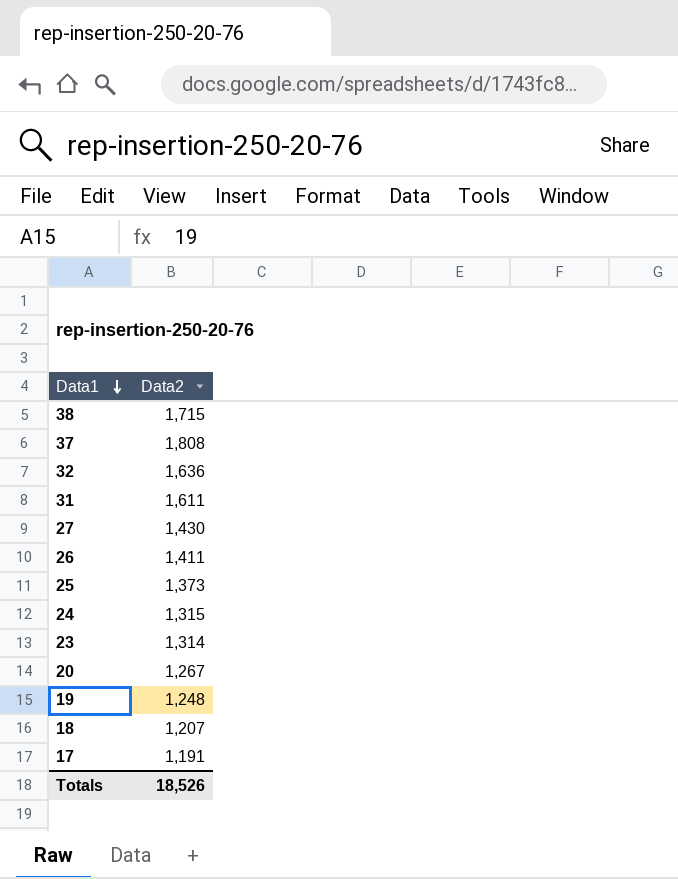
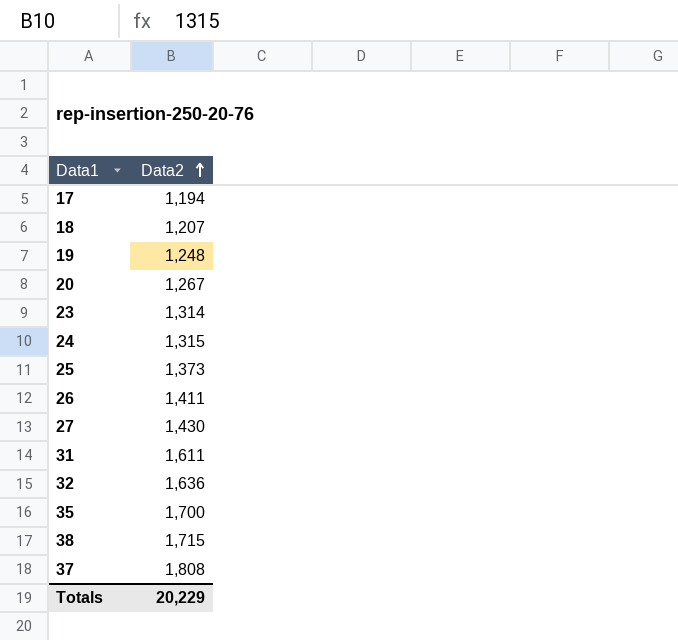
row order: Data1 descending -> Data2 ascending
17 | Data2: 1,191 -> 1,194
row 35: none -> 1,700
Totals | Data2: 18,526 -> 20,229

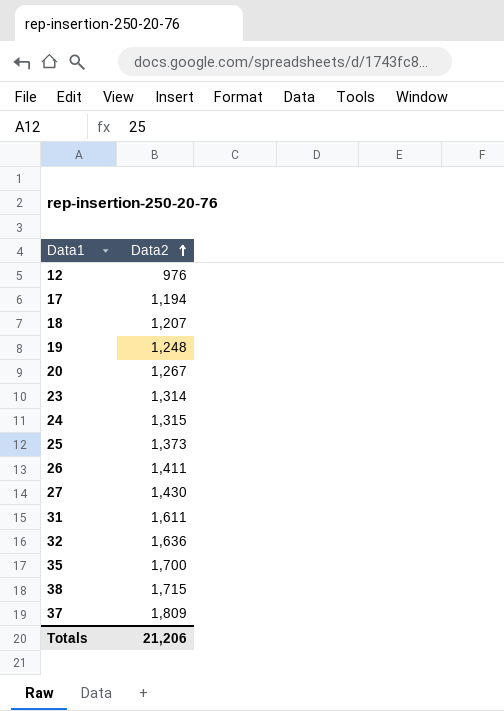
row 12: none -> 976
37 | Data2: 1,808 -> 1,809
Totals | Data2: 20,229 -> 21,206

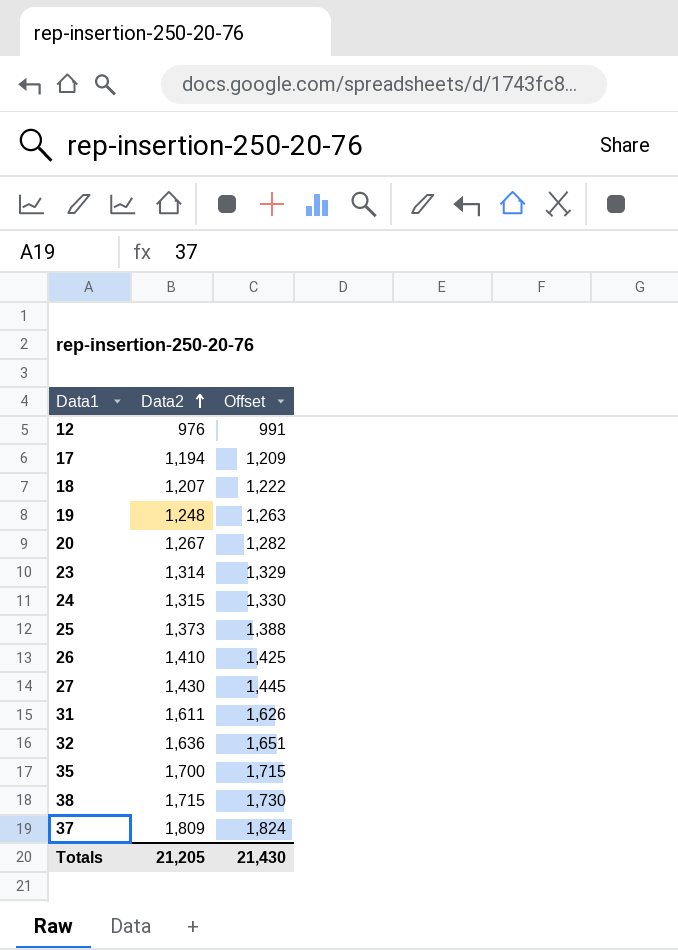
column Offset | formula: none -> [Data2] + 15
26 | Data2: 1,411 -> 1,410
Totals | Data2: 21,206 -> 21,205

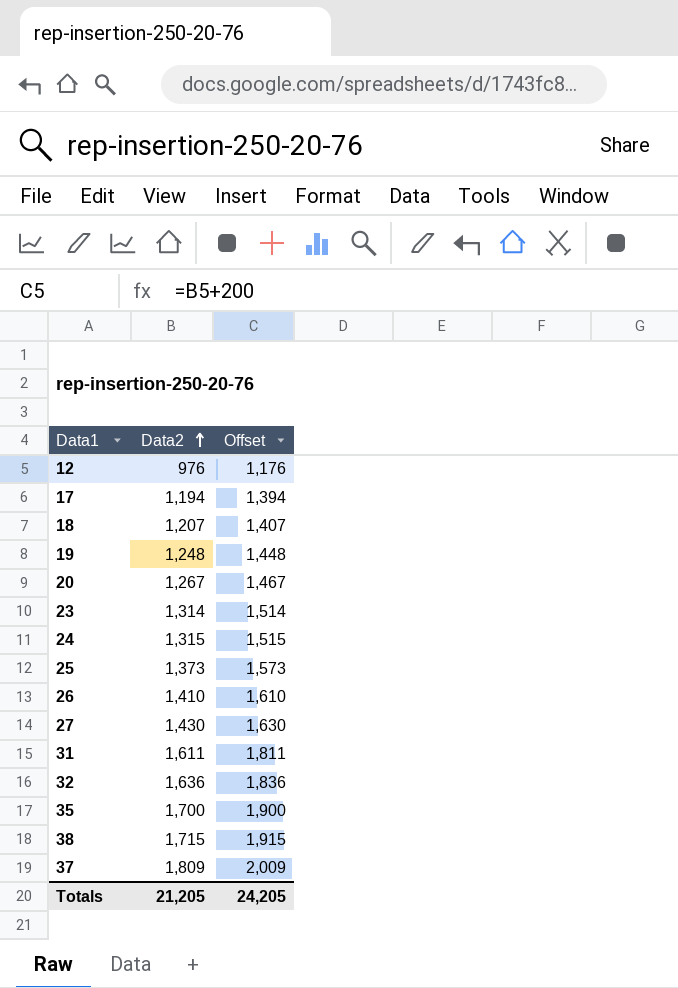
column Offset | formula: [Data2] + 15 -> [Data2] + 200
Totals | Offset: 21,430 -> 24,205

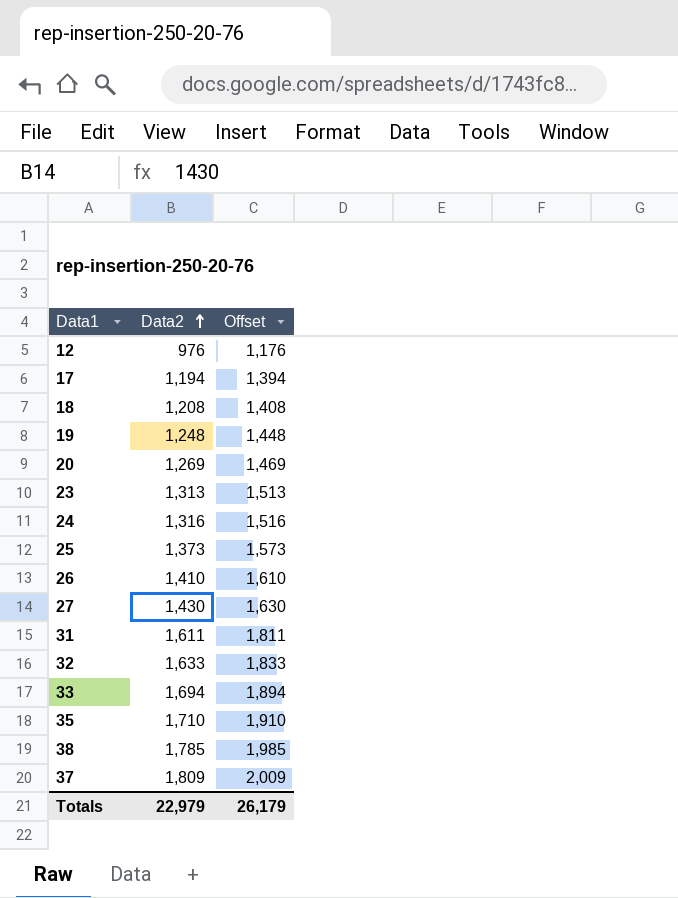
18 | Data2: 1,207 -> 1,208
18 | Offset: 1,407 -> 1,408
20 | Data2: 1,267 -> 1,269
20 | Offset: 1,467 -> 1,469
23 | Data2: 1,314 -> 1,313
23 | Offset: 1,514 -> 1,513
24 | Data2: 1,315 -> 1,316
24 | Offset: 1,515 -> 1,516
32 | Data2: 1,636 -> 1,633
32 | Offset: 1,836 -> 1,833
row 33: none -> 1,694 | 1,894
35 | Data2: 1,700 -> 1,710
35 | Offset: 1,900 -> 1,910
38 | Data2: 1,715 -> 1,785
38 | Offset: 1,915 -> 1,985
Totals | Data2: 21,205 -> 22,979
Totals | Offset: 24,205 -> 26,179

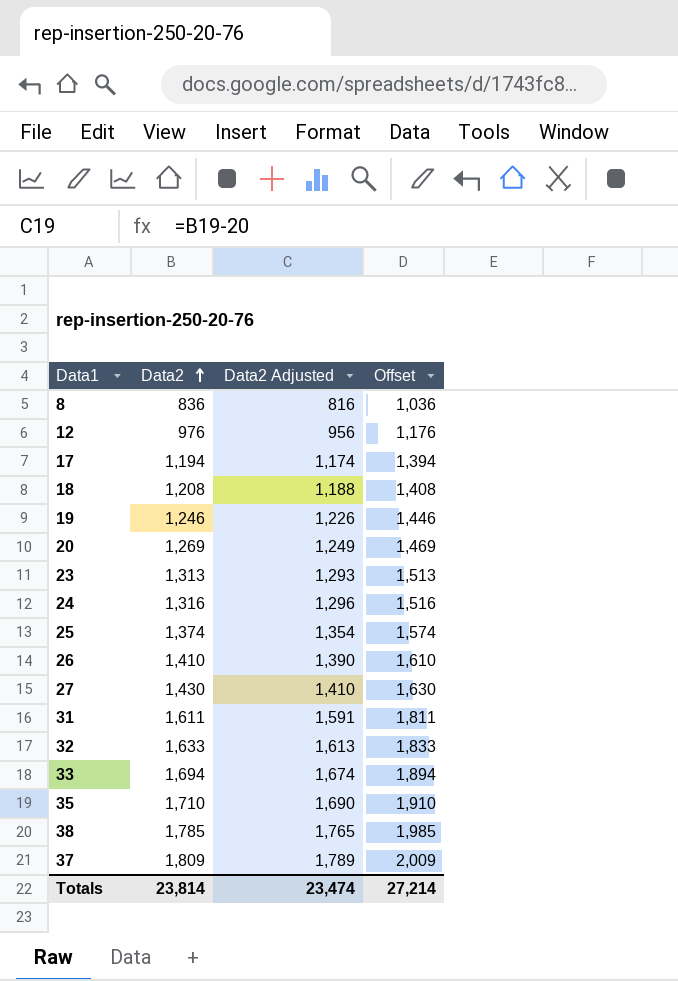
column Data2 Adjusted | formula: none -> [Data2] - 20
row 8: none -> 836 | 816 | 1,036
19 | Data2: 1,248 -> 1,246
19 | Offset: 1,448 -> 1,446
25 | Data2: 1,373 -> 1,374
25 | Offset: 1,573 -> 1,574
Totals | Data2: 22,979 -> 23,814
Totals | Offset: 26,179 -> 27,214

